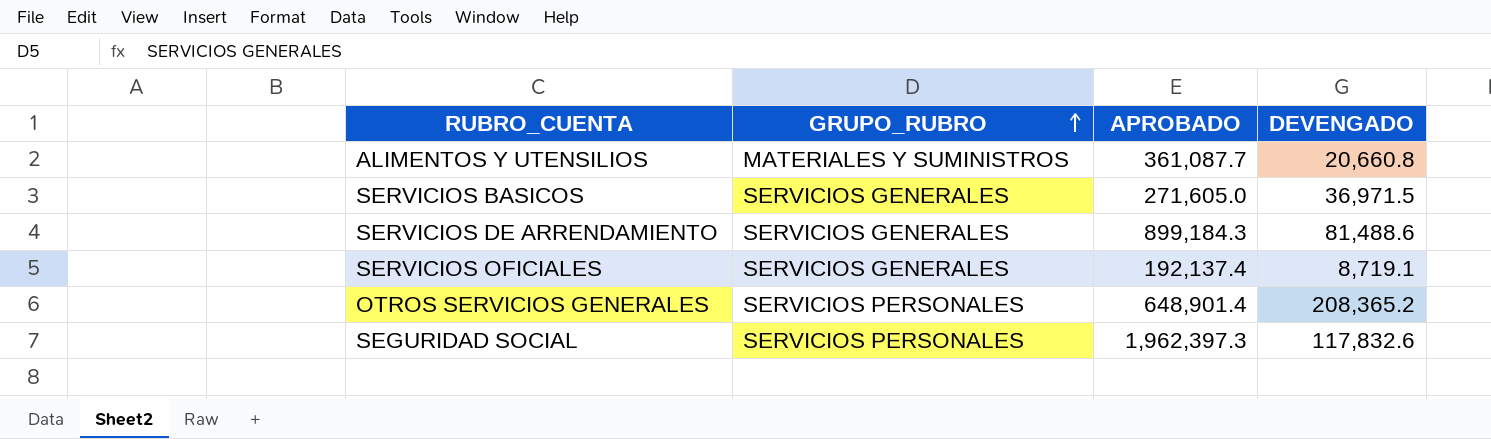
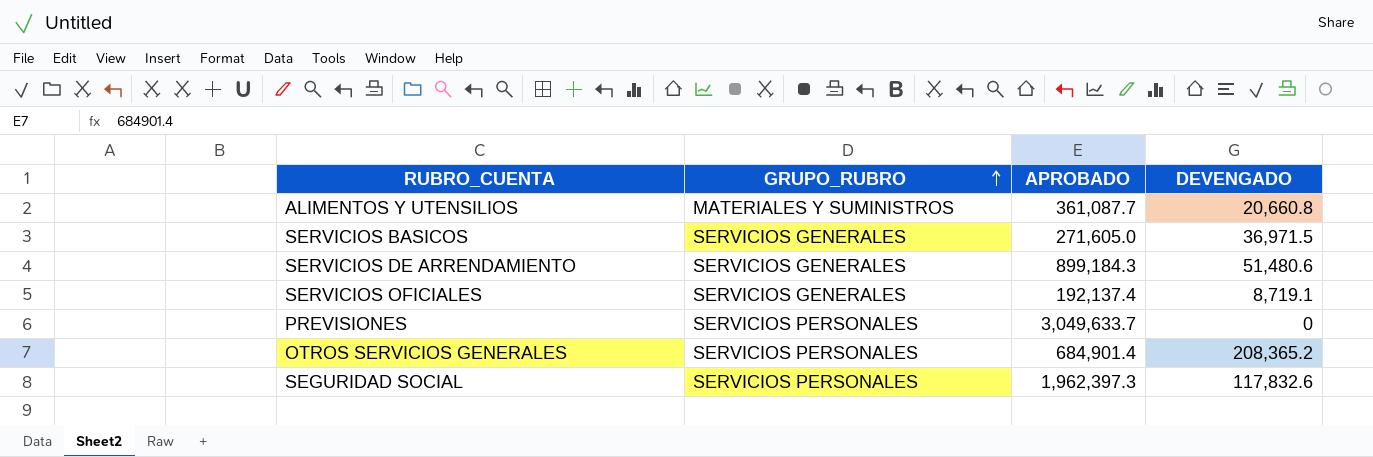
SERVICIOS DE ARRENDAMIENTO | DEVENGADO: 81,488.6 -> 51,480.6
row PREVISIONES: none -> SERVICIOS PERSONALES | 3,049,633.7 | 0
OTROS SERVICIOS GENERALES | APROBADO: 648,901.4 -> 684,901.4

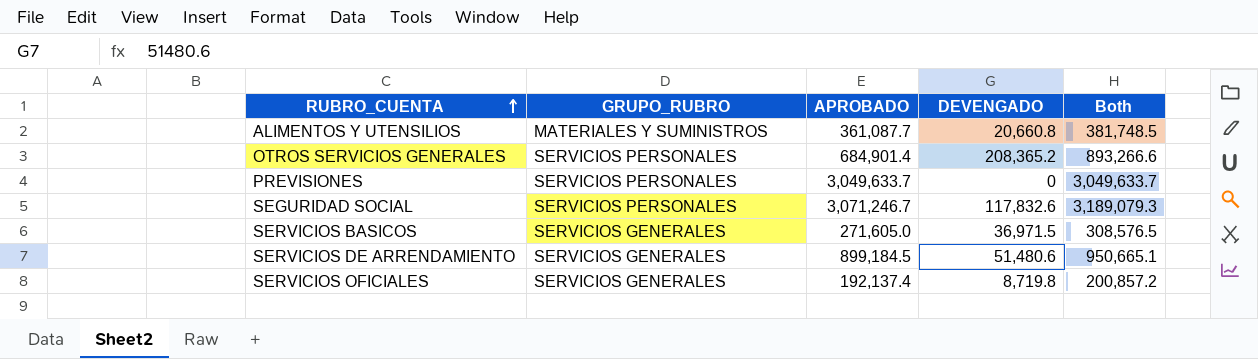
row order: GRUPO_RUBRO ascending -> RUBRO_CUENTA ascending
column Both | formula: none -> [APROBADO] + [DEVENGADO]
SEGURIDAD SOCIAL | APROBADO: 1,962,397.3 -> 3,071,246.7
SERVICIOS DE ARRENDAMIENTO | APROBADO: 899,184.3 -> 899,184.5
SERVICIOS OFICIALES | DEVENGADO: 8,719.1 -> 8,719.8

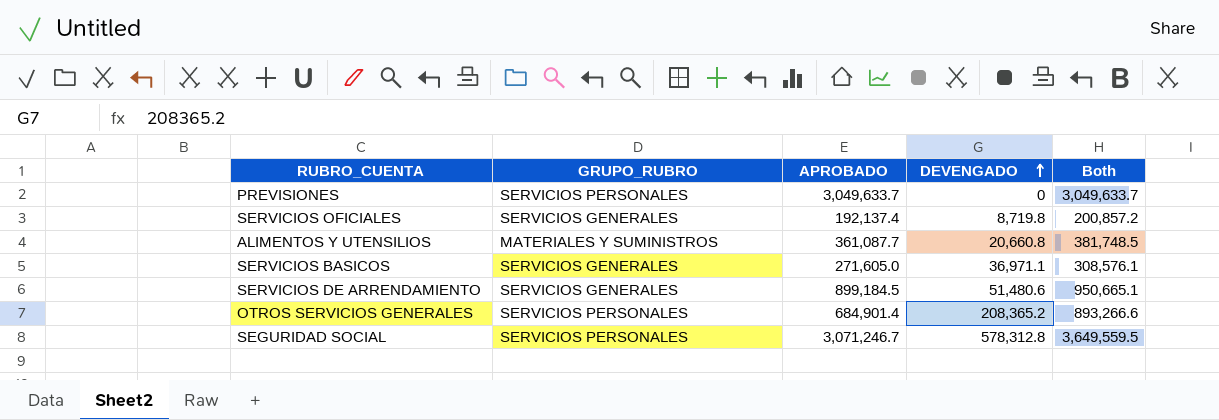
row order: RUBRO_CUENTA ascending -> DEVENGADO ascending
SERVICIOS BASICOS | DEVENGADO: 36,971.5 -> 36,971.1
SERVICIOS BASICOS | Both: 308,576.5 -> 308,576.1
SEGURIDAD SOCIAL | DEVENGADO: 117,832.6 -> 578,312.8
SEGURIDAD SOCIAL | Both: 3,189,079.3 -> 3,649,559.5

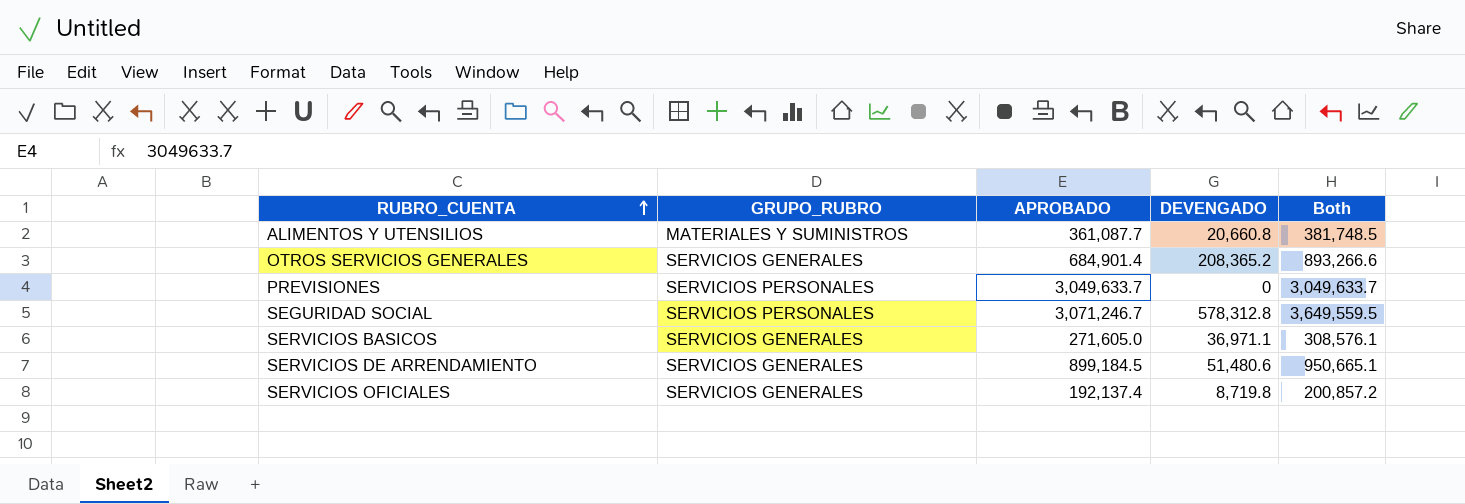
row order: DEVENGADO ascending -> RUBRO_CUENTA ascending
OTROS SERVICIOS GENERALES | GRUPO_RUBRO: SERVICIOS PERSONALES -> SERVICIOS GENERALES

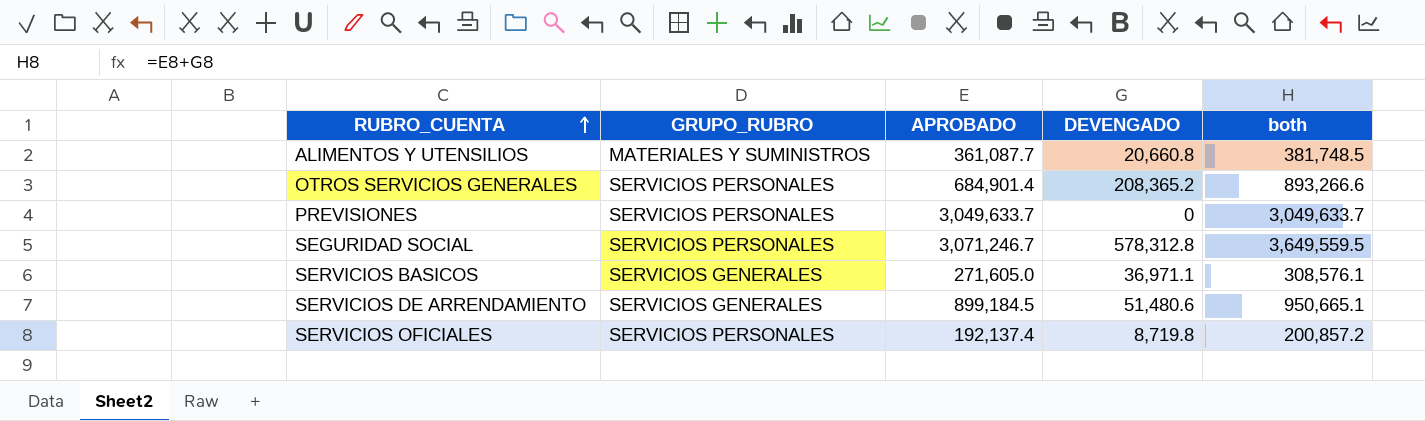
column name: Both -> both
OTROS SERVICIOS GENERALES | GRUPO_RUBRO: SERVICIOS GENERALES -> SERVICIOS PERSONALES
SERVICIOS OFICIALES | GRUPO_RUBRO: SERVICIOS GENERALES -> SERVICIOS PERSONALES

